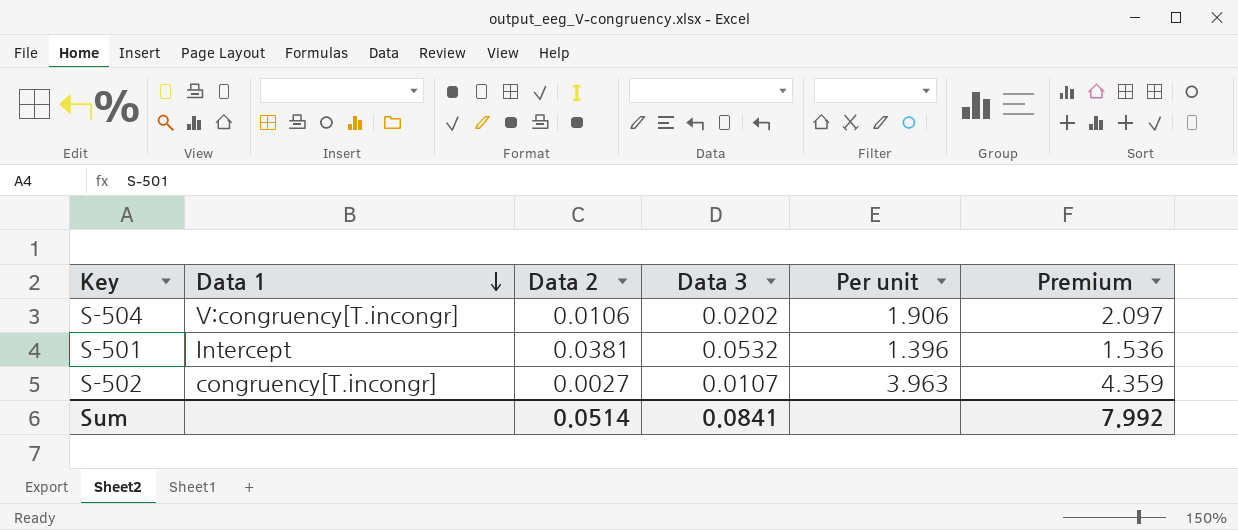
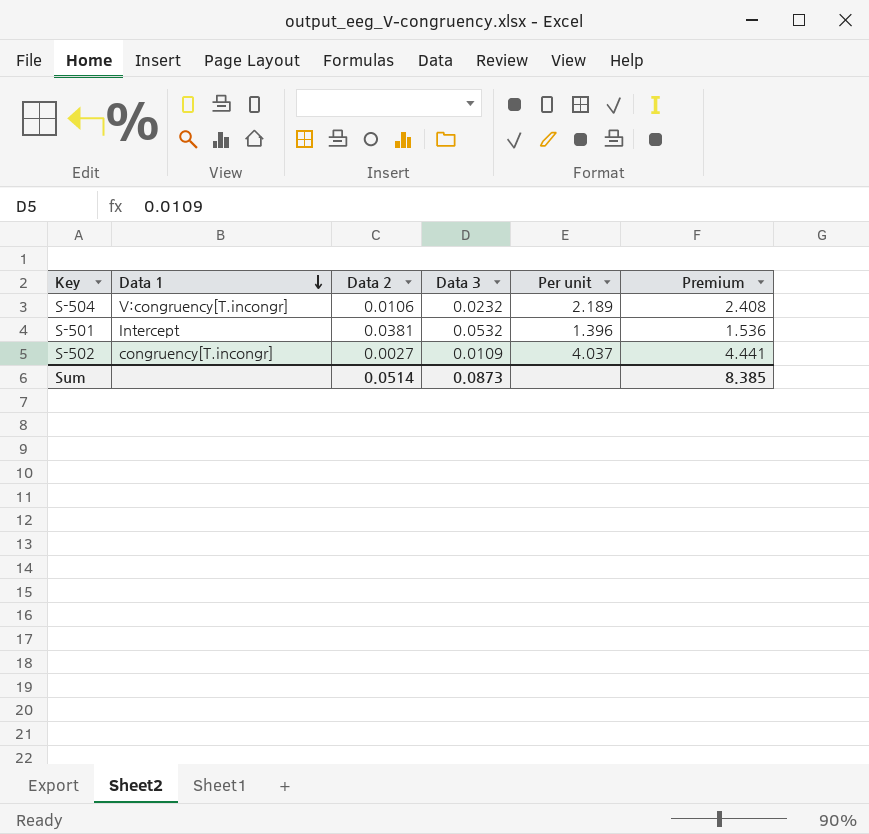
S-504 | Data 3: 0.0202 -> 0.0232
S-504 | Per unit: 1.906 -> 2.189
S-504 | Premium: 2.097 -> 2.408
S-502 | Data 3: 0.0107 -> 0.0109
S-502 | Per unit: 3.963 -> 4.037
S-502 | Premium: 4.359 -> 4.441
Sum | Data 3: 0.0841 -> 0.0873
Sum | Premium: 7.992 -> 8.385

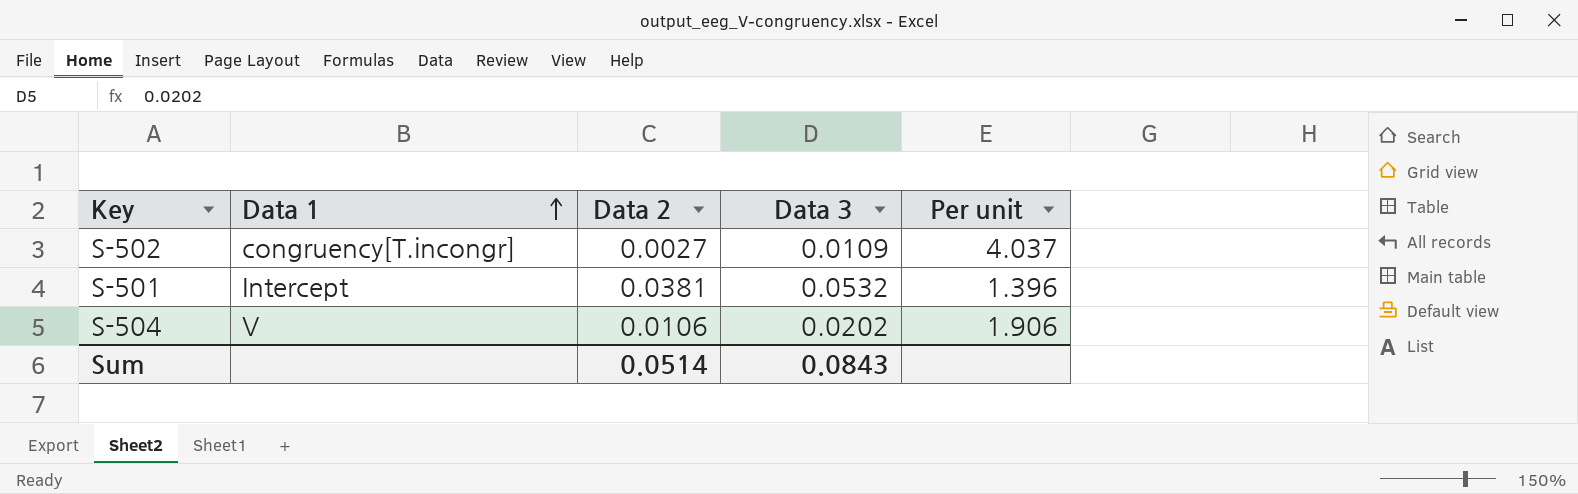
row order: Data 1 descending -> Data 1 ascending
column Premium | formula: [Per unit] * 1.1 -> none
S-504 | Data 1: V:congruency[T.incongr] -> V
S-504 | Data 3: 0.0232 -> 0.0202
S-504 | Per unit: 2.189 -> 1.906
Sum | Data 3: 0.0873 -> 0.0843

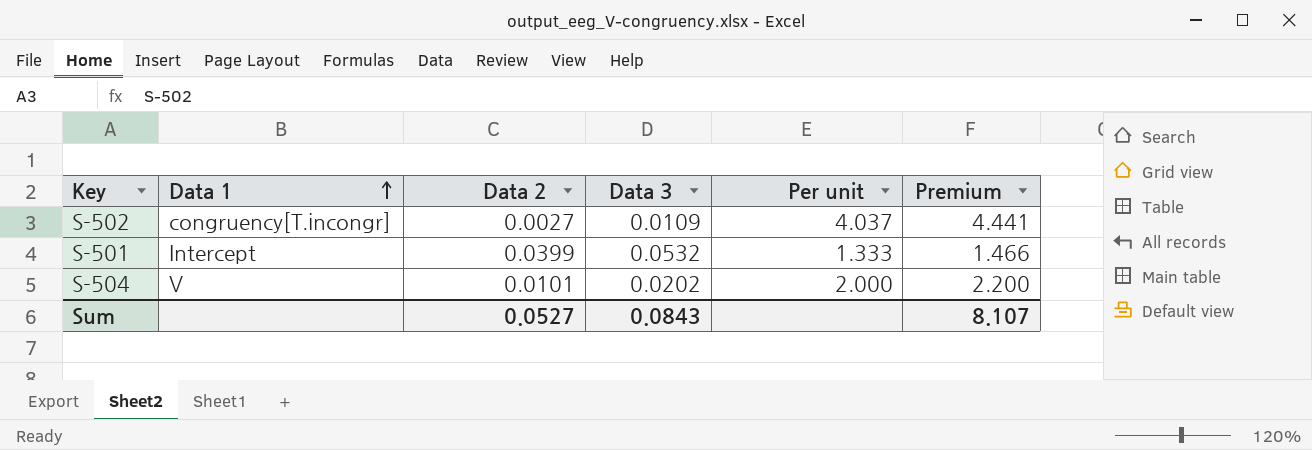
column Premium | formula: none -> [Per unit] * 1.1
S-501 | Data 2: 0.0381 -> 0.0399
S-501 | Per unit: 1.396 -> 1.333
S-504 | Data 2: 0.0106 -> 0.0101
S-504 | Per unit: 1.906 -> 2.000
Sum | Data 2: 0.0514 -> 0.0527

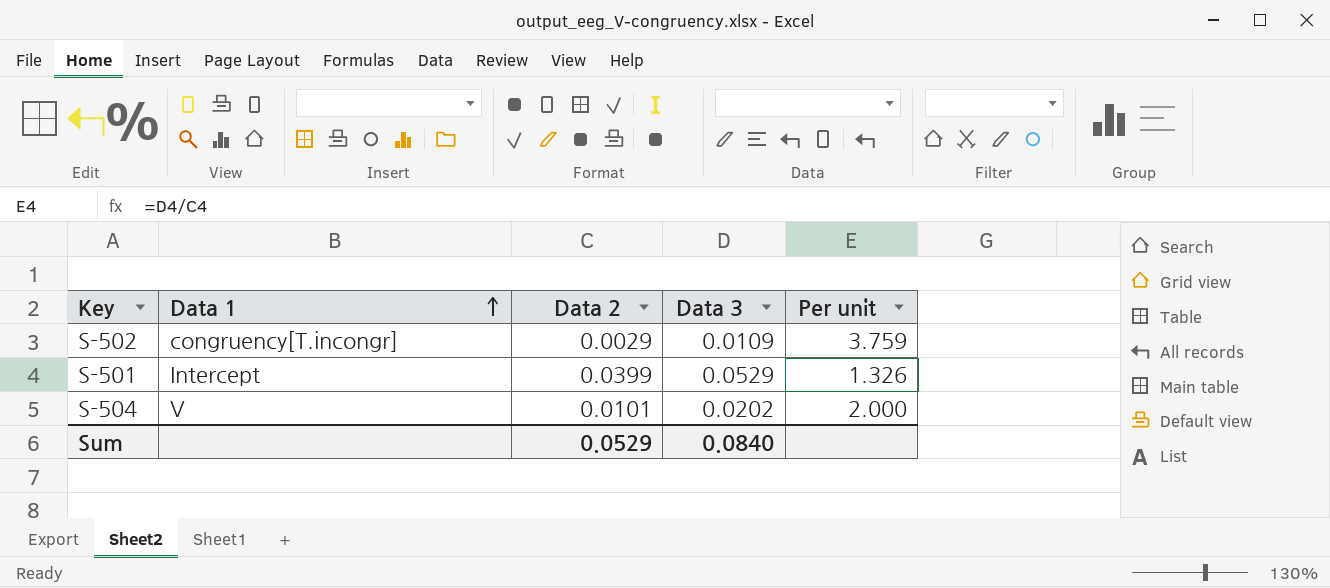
column Premium | formula: [Per unit] * 1.1 -> none
S-502 | Data 2: 0.0027 -> 0.0029
S-502 | Per unit: 4.037 -> 3.759
S-501 | Data 3: 0.0532 -> 0.0529
S-501 | Per unit: 1.333 -> 1.326
Sum | Data 2: 0.0527 -> 0.0529
Sum | Data 3: 0.0843 -> 0.0840

